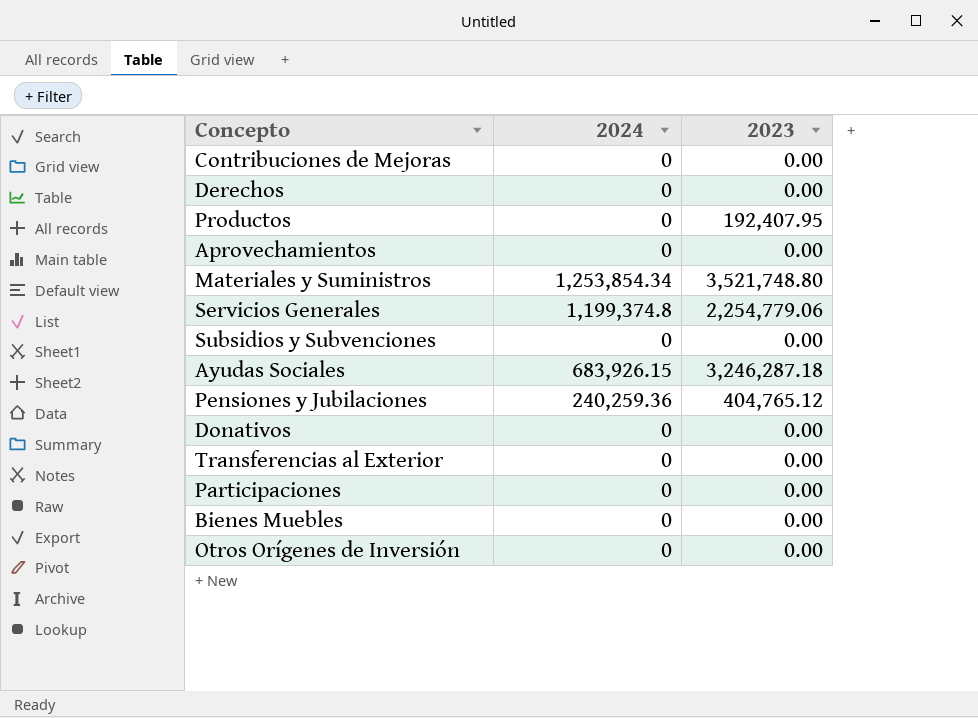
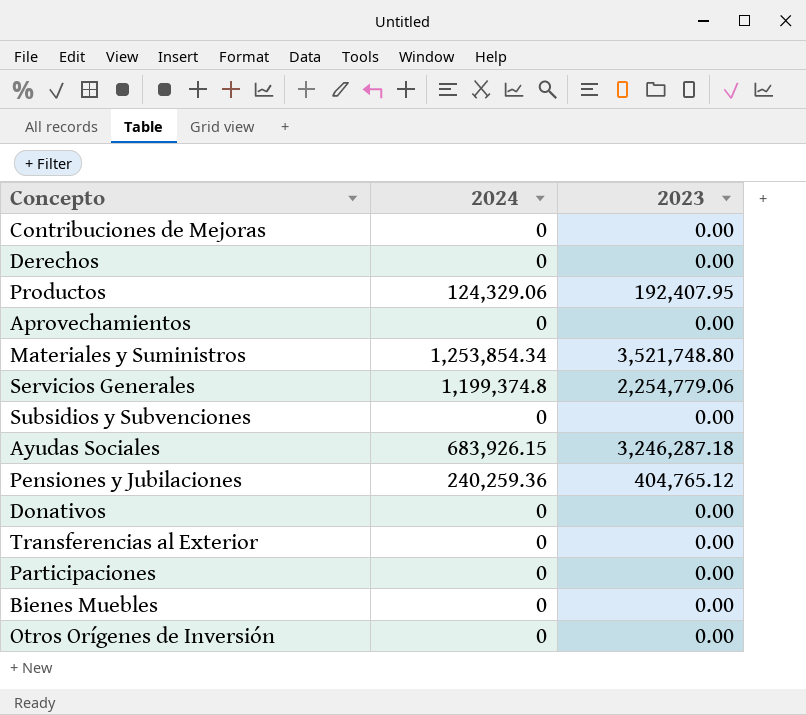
Productos | 2024: 0 -> 124,329.06

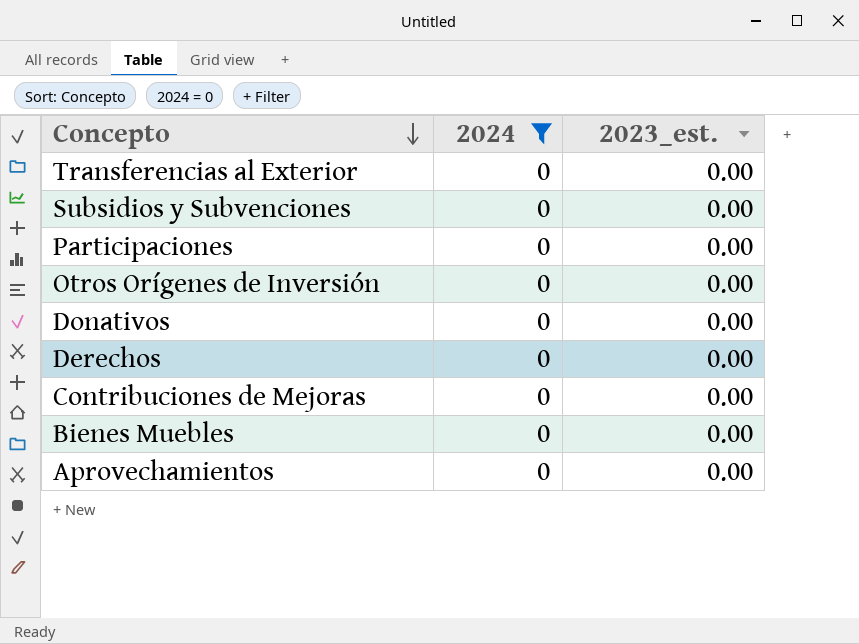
filter: none -> 2024 = 0
row order: none -> Concepto descending
column name: 2023 -> 2023_est.

